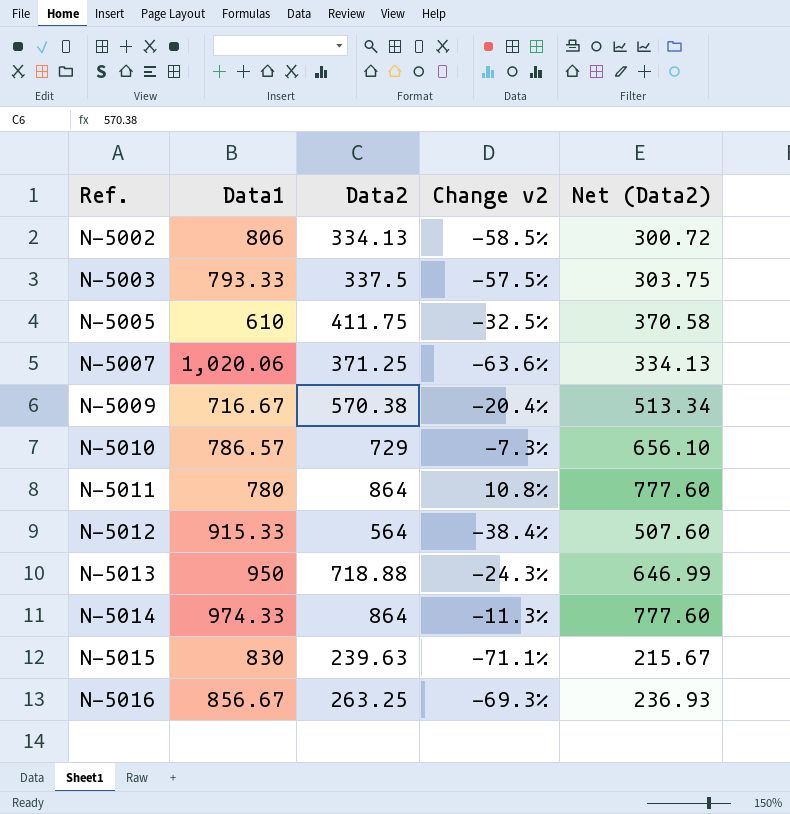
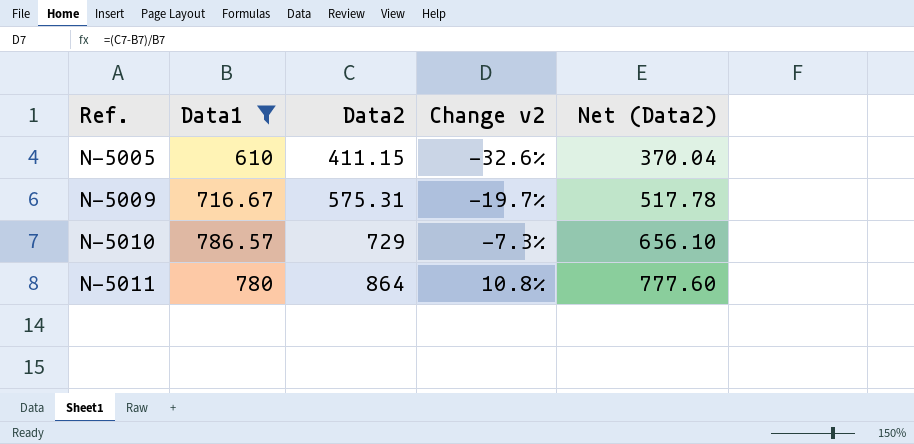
filter: none -> Data1 <= 786.57
N-5005 | Data2: 411.75 -> 411.15
N-5005 | Change v2: -32.5% -> -32.6%
N-5005 | Net (Data2): 370.58 -> 370.04
N-5009 | Data2: 570.38 -> 575.31
N-5009 | Change v2: -20.4% -> -19.7%
N-5009 | Net (Data2): 513.34 -> 517.78

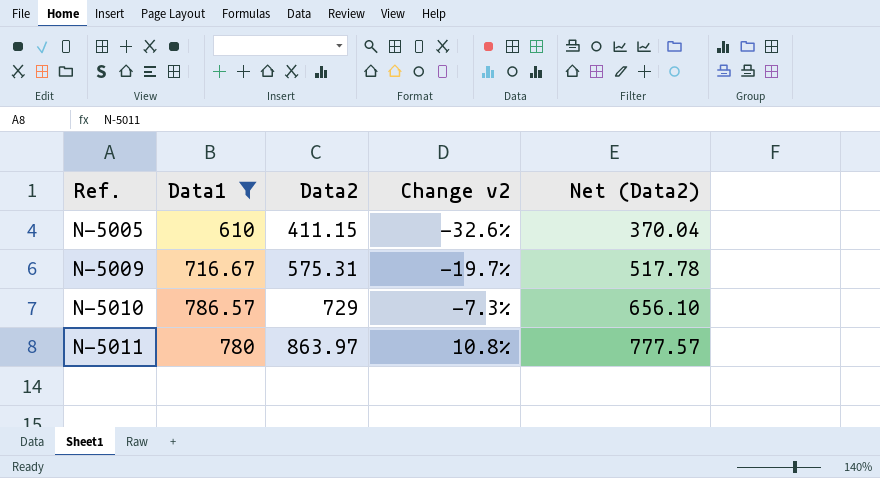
N-5011 | Data2: 864 -> 863.97
N-5011 | Net (Data2): 777.60 -> 777.57

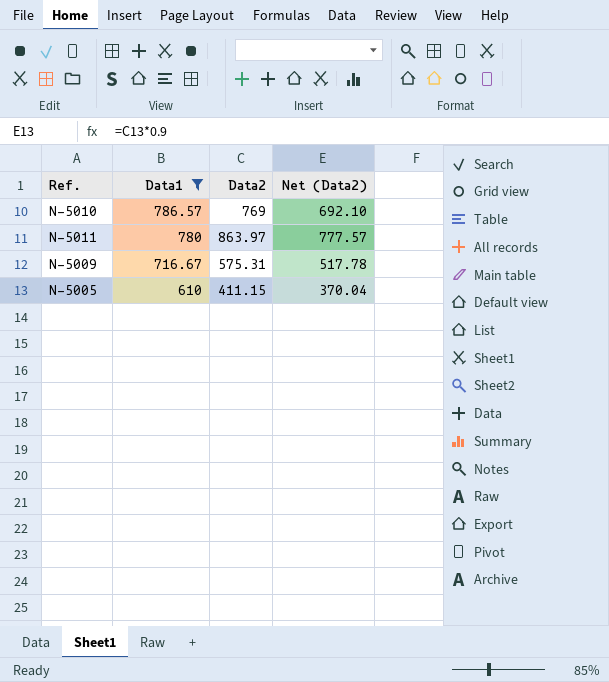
row order: Ref. ascending -> Data1 descending
column Change v2 | formula: ([Data2] - [Data1]) / [Data1] -> none
N-5010 | Data2: 729 -> 769
N-5010 | Net (Data2): 656.10 -> 692.10

